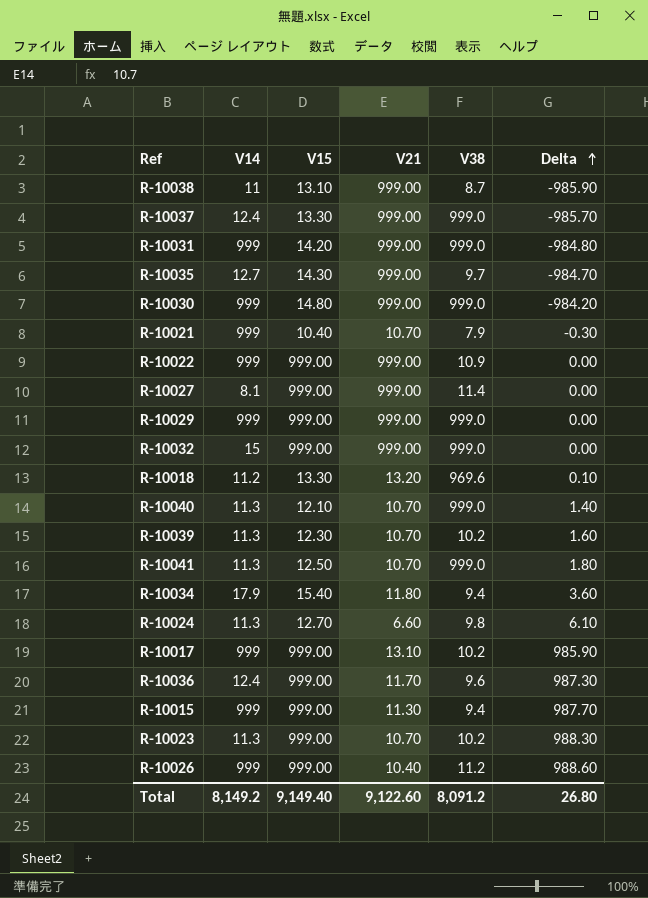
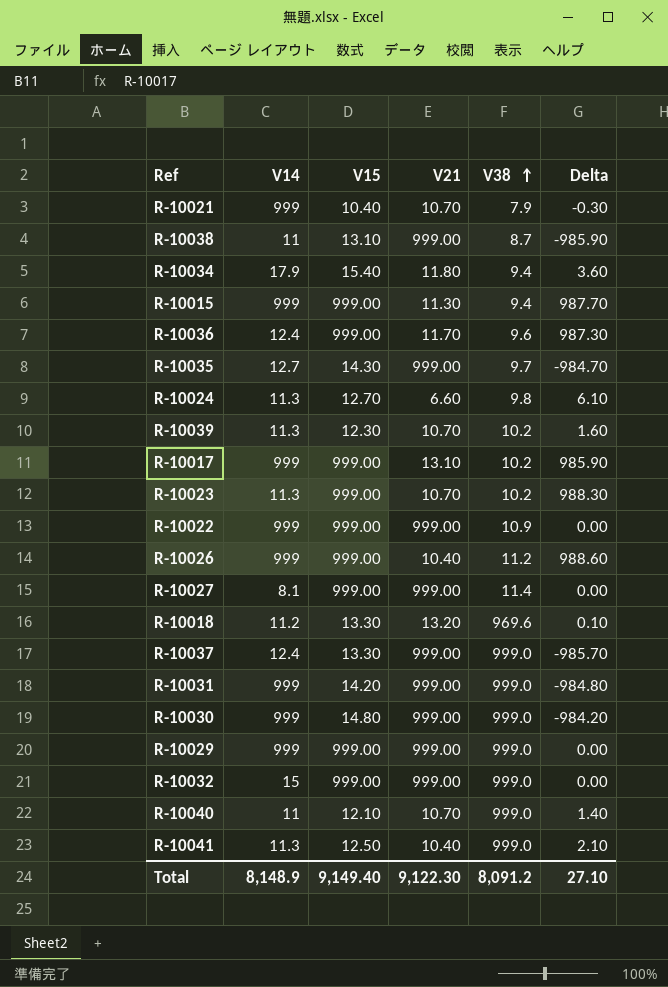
row order: Delta ascending -> V38 ascending
R-10040 | V14: 11.3 -> 11
R-10041 | V21: 10.70 -> 10.40
R-10041 | Delta: 1.80 -> 2.10
Total | V14: 8,149.2 -> 8,148.9
Total | V21: 9,122.60 -> 9,122.30
Total | Delta: 26.80 -> 27.10

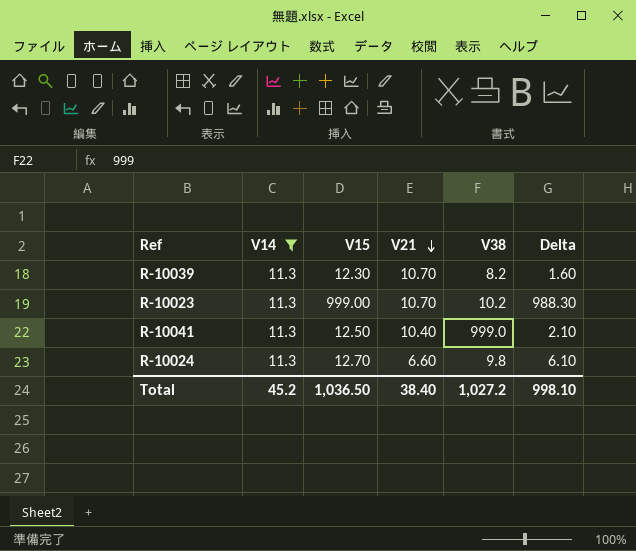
filter: none -> V14 = 11.3
row order: V38 ascending -> V21 descending
R-10039 | V38: 10.2 -> 8.2
Total | V14: 8,148.9 -> 45.2
Total | V15: 9,149.40 -> 1,036.50
Total | V21: 9,122.30 -> 38.40
Total | V38: 8,091.2 -> 1,027.2
Total | Delta: 27.10 -> 998.10

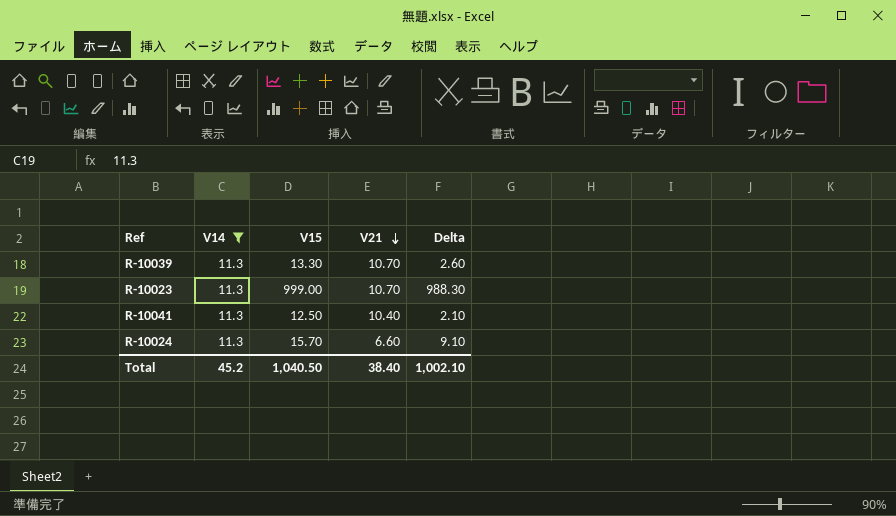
column V38 | position: 5 -> none
R-10039 | V15: 12.30 -> 13.30
R-10039 | Delta: 1.60 -> 2.60
R-10024 | V15: 12.70 -> 15.70
R-10024 | Delta: 6.10 -> 9.10
Total | V15: 1,036.50 -> 1,040.50
Total | Delta: 998.10 -> 1,002.10

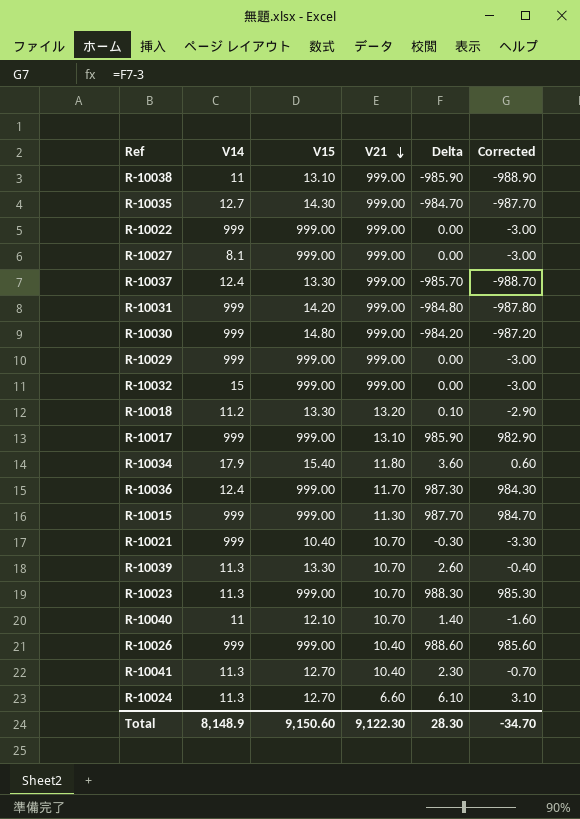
filter: V14 = 11.3 -> none
column Corrected | formula: none -> [Delta] - 3
R-10041 | V15: 12.50 -> 12.70
R-10041 | Delta: 2.10 -> 2.30
R-10024 | V15: 15.70 -> 12.70
R-10024 | Delta: 9.10 -> 6.10
Total | V14: 45.2 -> 8,148.9
Total | V15: 1,040.50 -> 9,150.60
Total | V21: 38.40 -> 9,122.30
Total | Delta: 1,002.10 -> 28.30

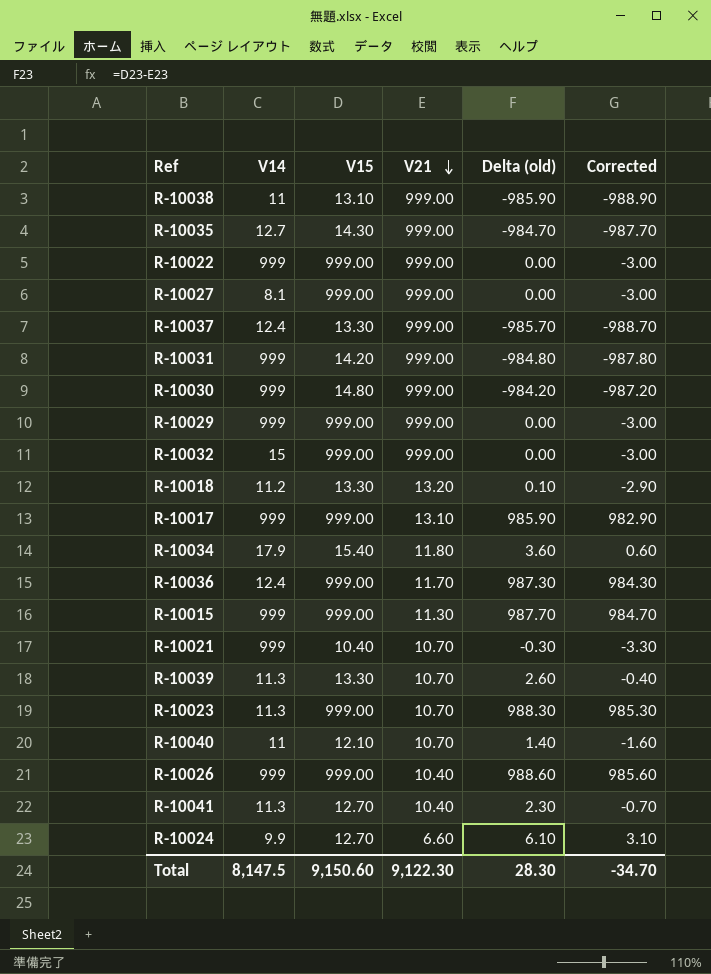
column name: Delta -> Delta (old)
R-10024 | V14: 11.3 -> 9.9
Total | V14: 8,148.9 -> 8,147.5

